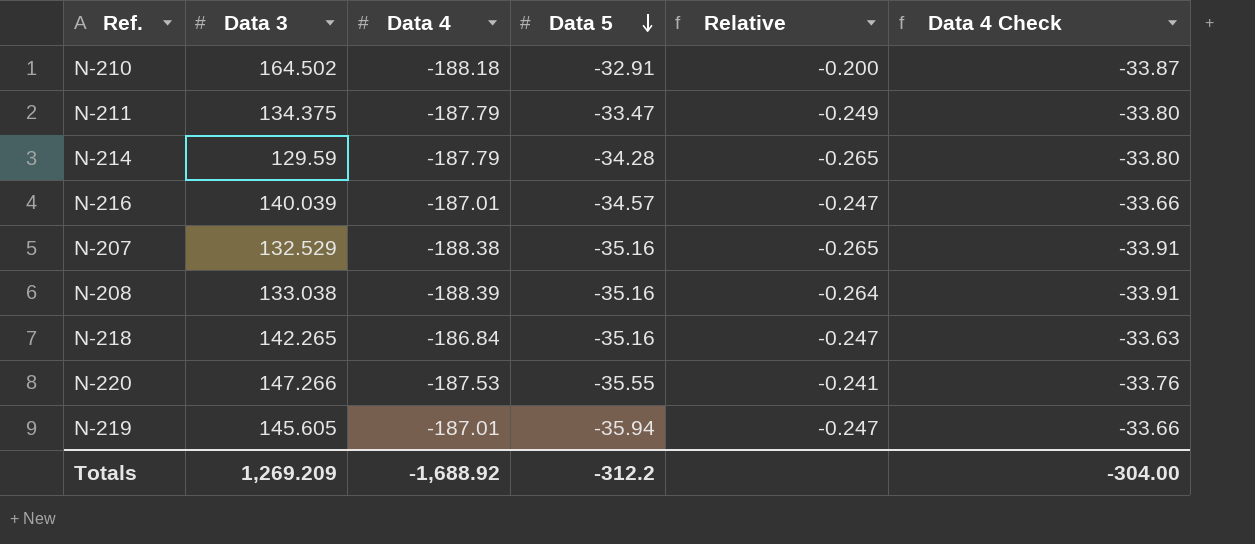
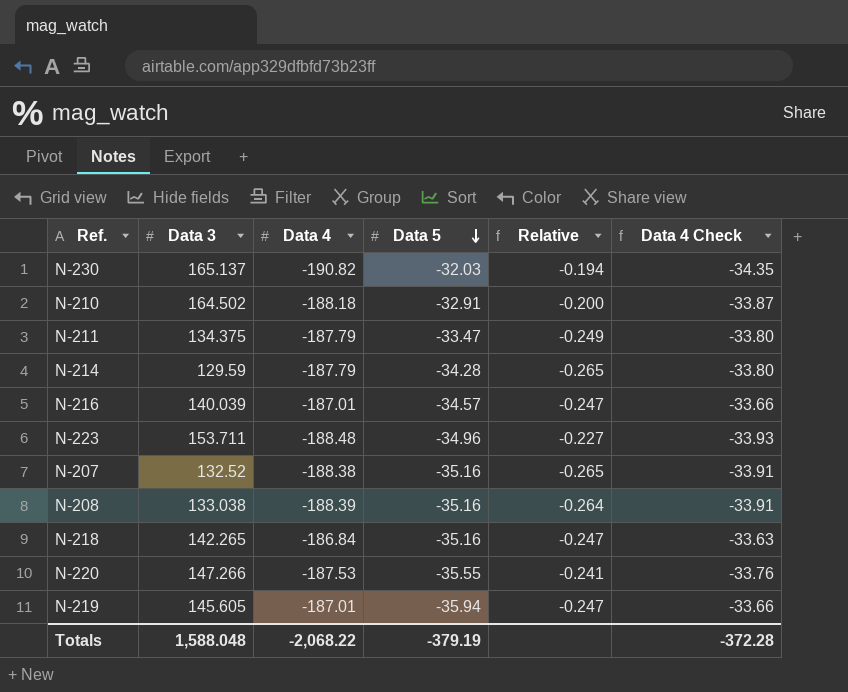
row N-230: none -> 165.137 | -190.82 | -32.03 | -0.194 | -34.35
row N-223: none -> 153.711 | -188.48 | -34.96 | -0.227 | -33.93
N-207 | Data 3: 132.529 -> 132.52
Totals | Data 3: 1,269.209 -> 1,588.048
Totals | Data 4: -1,688.92 -> -2,068.22
Totals | Data 5: -312.2 -> -379.19
Totals | Data 4 Check: -304.00 -> -372.28

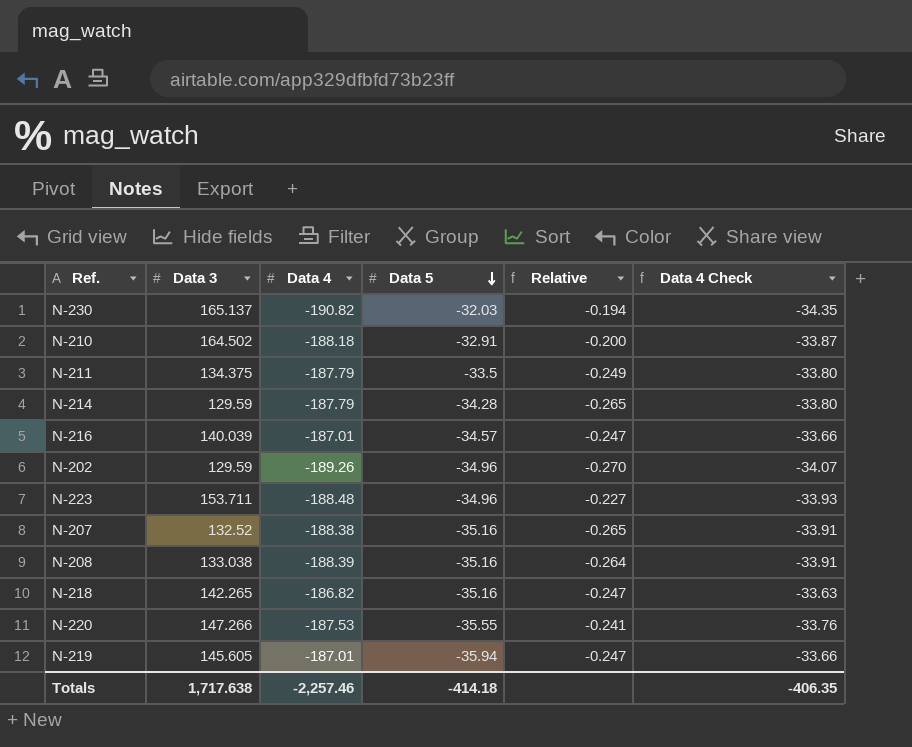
N-211 | Data 5: -33.47 -> -33.5
row N-202: none -> 129.59 | -189.26 | -34.96 | -0.270 | -34.07
N-218 | Data 4: -186.84 -> -186.82
Totals | Data 3: 1,588.048 -> 1,717.638
Totals | Data 4: -2,068.22 -> -2,257.46
Totals | Data 5: -379.19 -> -414.18
Totals | Data 4 Check: -372.28 -> -406.35

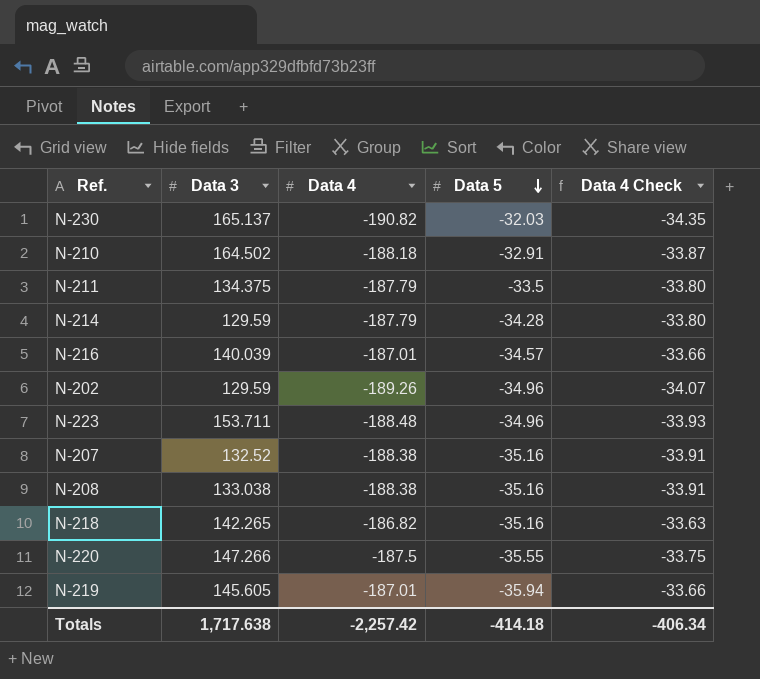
column Relative | formula: [Data 5] / [Data 3] -> none
N-208 | Data 4: -188.39 -> -188.38
N-220 | Data 4: -187.53 -> -187.5
N-220 | Data 4 Check: -33.76 -> -33.75
Totals | Data 4: -2,257.46 -> -2,257.42
Totals | Data 4 Check: -406.35 -> -406.34

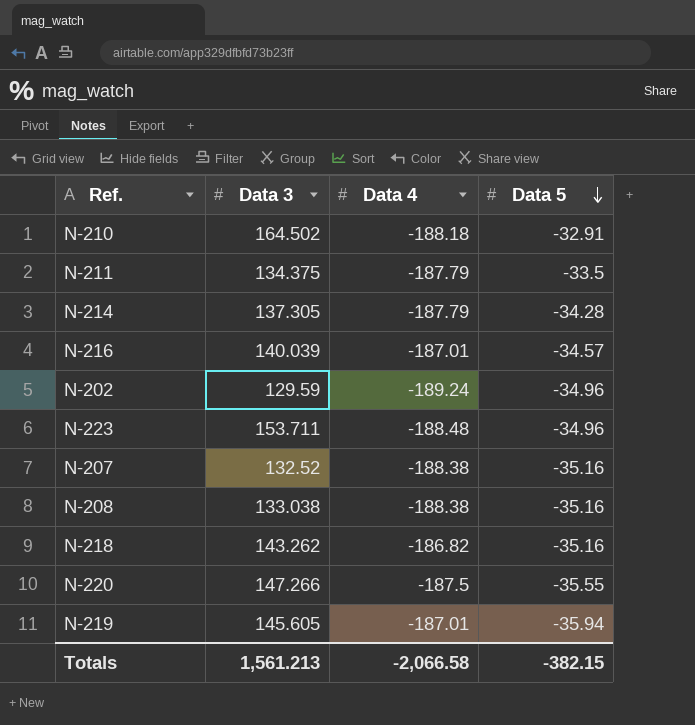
column Data 4 Check | formula: [Data 4] * 0.18 -> none
row N-230: 165.137 | -190.82 | -32.03 | -34.35 -> none
N-214 | Data 3: 129.59 -> 137.305
N-202 | Data 4: -189.26 -> -189.24
N-218 | Data 3: 142.265 -> 143.262
Totals | Data 3: 1,717.638 -> 1,561.213
Totals | Data 4: -2,257.42 -> -2,066.58
Totals | Data 5: -414.18 -> -382.15

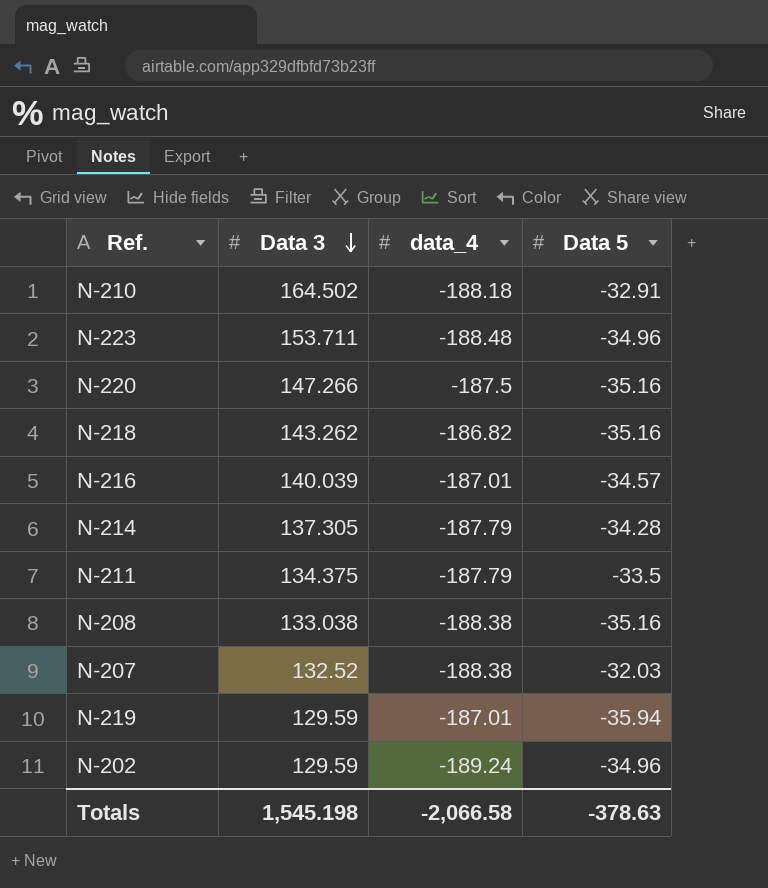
row order: Data 5 descending -> Data 3 descending
column name: Data 4 -> data_4
N-220 | Data 5: -35.55 -> -35.16
N-207 | Data 5: -35.16 -> -32.03
N-219 | Data 3: 145.605 -> 129.59
Totals | Data 3: 1,561.213 -> 1,545.198
Totals | Data 5: -382.15 -> -378.63

